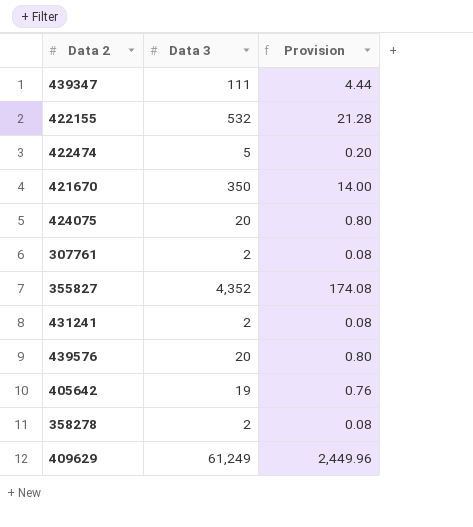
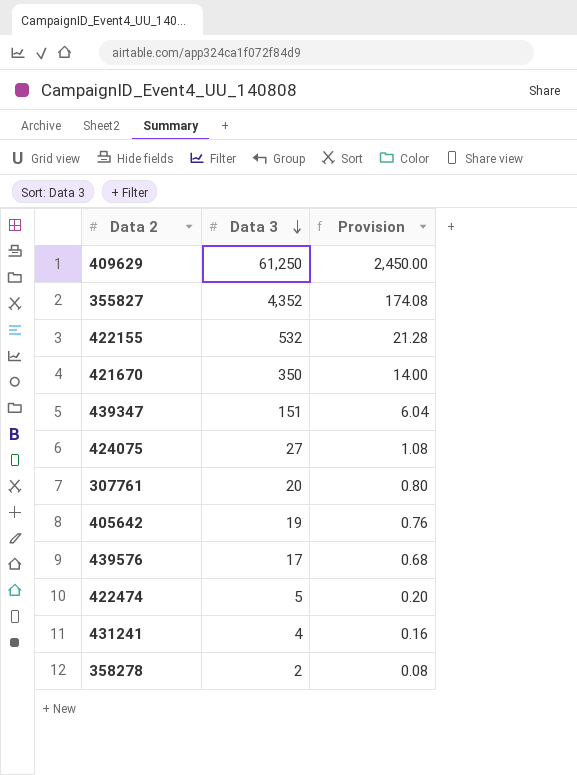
row order: none -> Data 3 descending
409629 | Data 3: 61,249 -> 61,250
409629 | Provision: 2,449.96 -> 2,450.00
439347 | Data 3: 111 -> 151
439347 | Provision: 4.44 -> 6.04
424075 | Data 3: 20 -> 27
424075 | Provision: 0.80 -> 1.08
307761 | Data 3: 2 -> 20
307761 | Provision: 0.08 -> 0.80
439576 | Data 3: 20 -> 17
439576 | Provision: 0.80 -> 0.68
431241 | Data 3: 2 -> 4
431241 | Provision: 0.08 -> 0.16

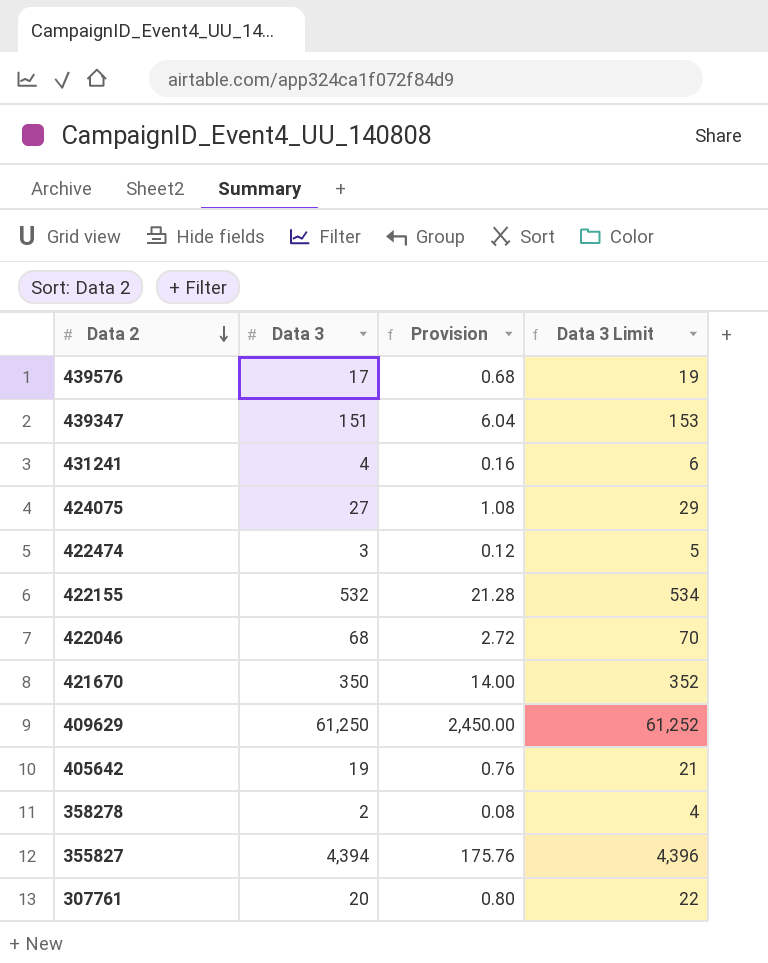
row order: Data 3 descending -> Data 2 descending
column Data 3 Limit | formula: none -> [Data 3] + 2
422474 | Data 3: 5 -> 3
422474 | Provision: 0.20 -> 0.12
row 422046: none -> 68 | 2.72 | 70
355827 | Data 3: 4,352 -> 4,394
355827 | Provision: 174.08 -> 175.76

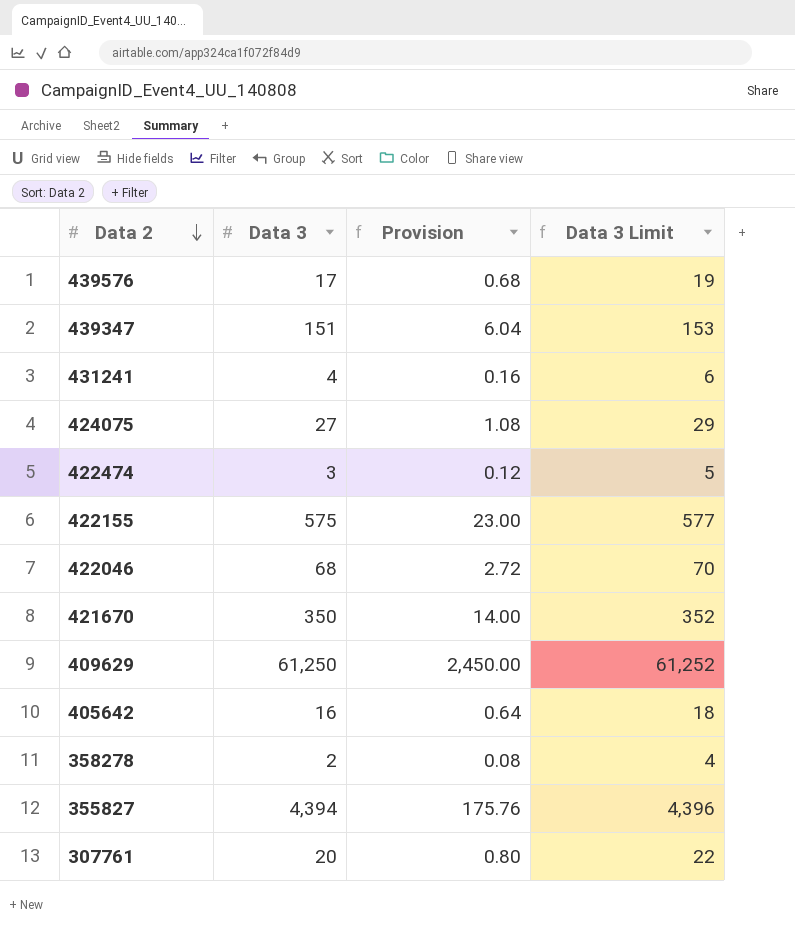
422155 | Data 3: 532 -> 575
422155 | Provision: 21.28 -> 23.00
422155 | Data 3 Limit: 534 -> 577
405642 | Data 3: 19 -> 16
405642 | Provision: 0.76 -> 0.64
405642 | Data 3 Limit: 21 -> 18

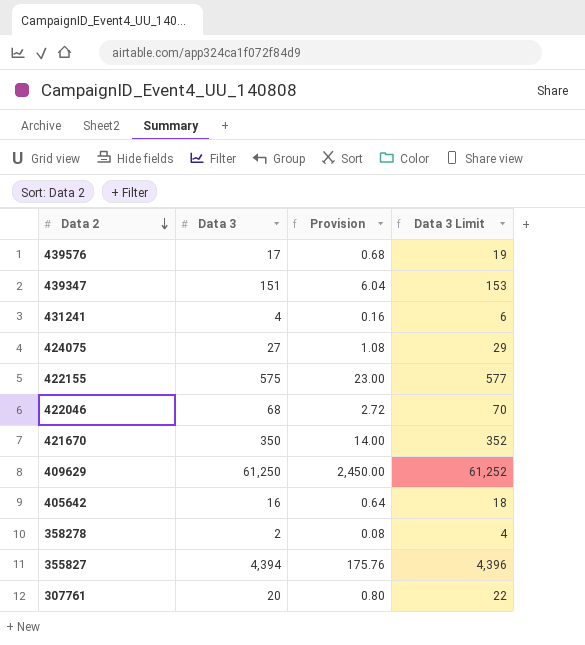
row 422474: 3 | 0.12 | 5 -> none

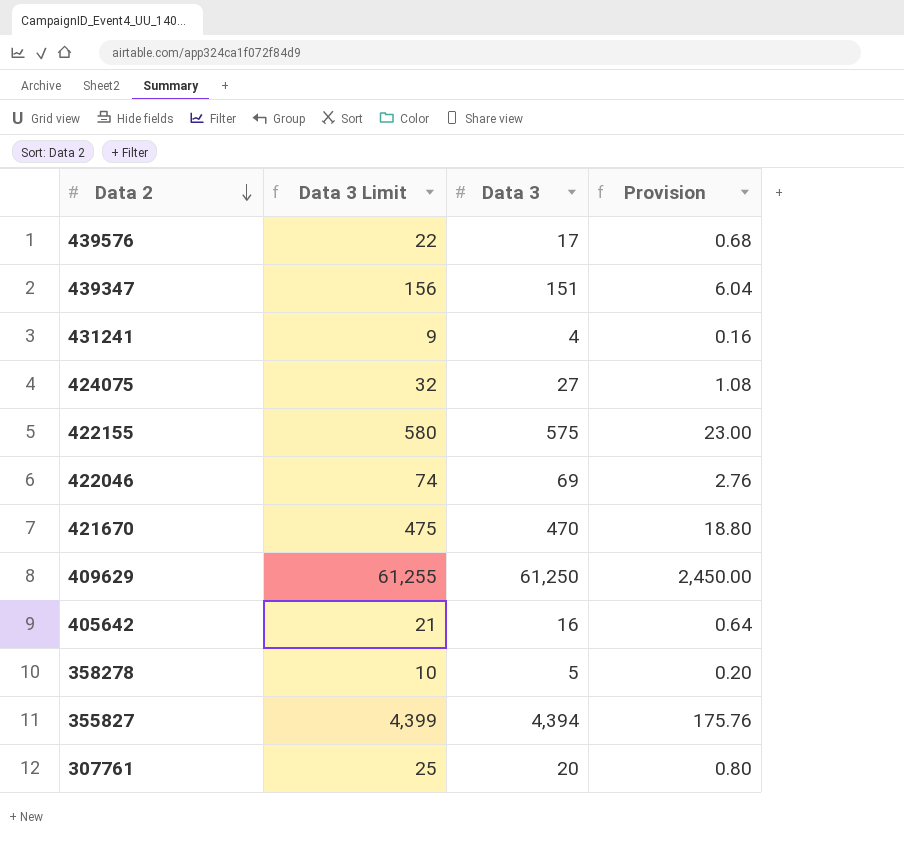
column Data 3 Limit | formula: [Data 3] + 2 -> [Data 3] + 5
column Data 3 Limit | position: 4 -> 2
422046 | Data 3: 68 -> 69
422046 | Provision: 2.72 -> 2.76
421670 | Data 3: 350 -> 470
421670 | Provision: 14.00 -> 18.80
358278 | Data 3: 2 -> 5
358278 | Provision: 0.08 -> 0.20

